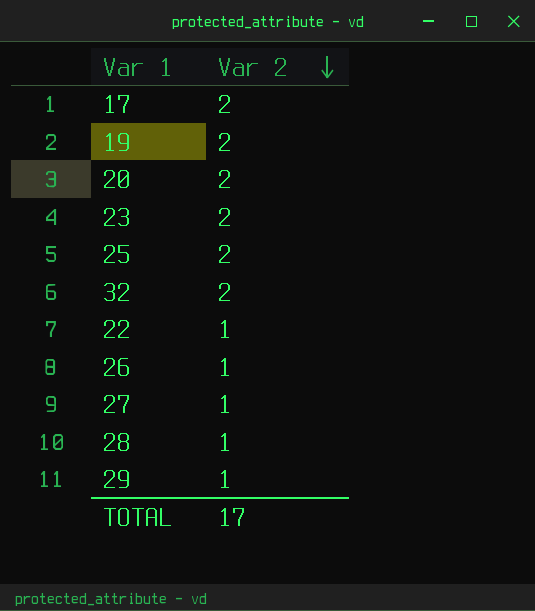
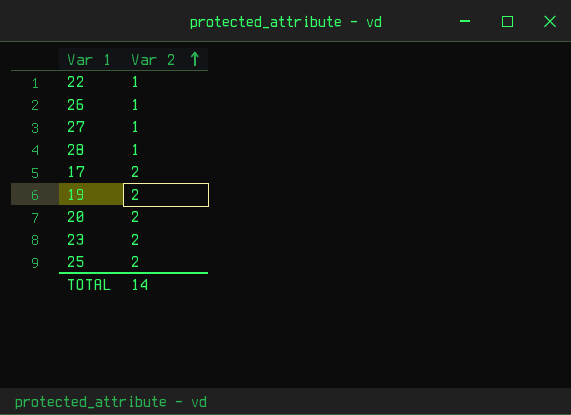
row order: Var 2 descending -> Var 2 ascending
row 32: 2 -> none
row 29: 1 -> none
TOTAL | Var 2: 17 -> 14

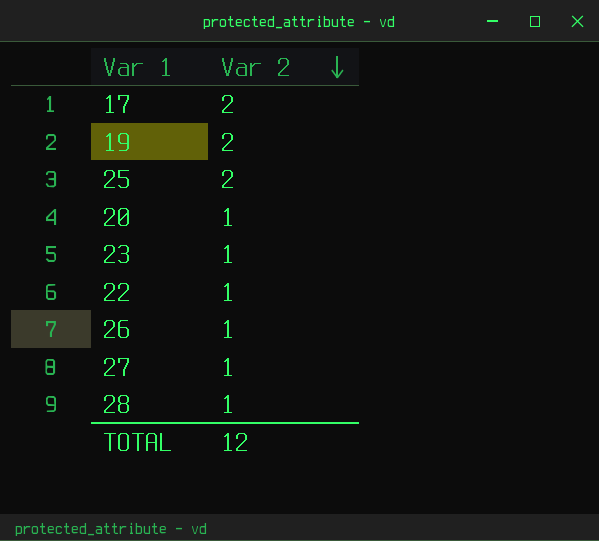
row order: Var 2 ascending -> Var 2 descending
20 | Var 2: 2 -> 1
23 | Var 2: 2 -> 1
TOTAL | Var 2: 14 -> 12

